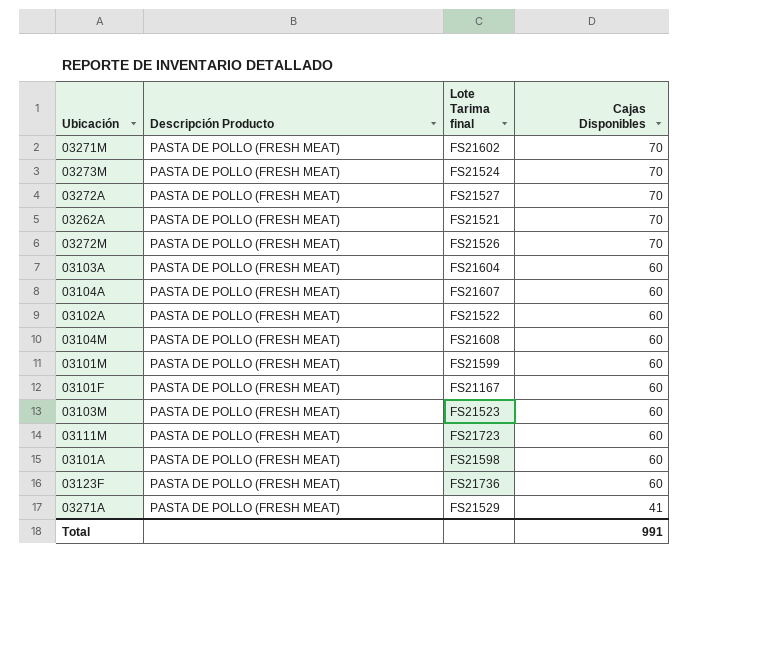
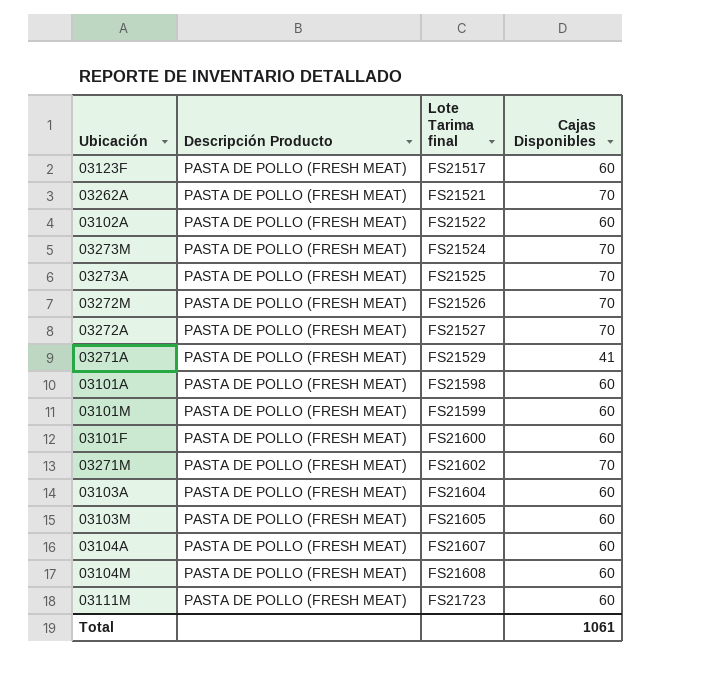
row order: Cajas Disponibles descending -> Lote Tarima final ascending
03123F | Lote Tarima final: FS21736 -> FS21517
row 03273A: none -> PASTA DE POLLO (FRESH MEAT) | FS21525 | 70
03101F | Lote Tarima final: FS21167 -> FS21600
03103M | Lote Tarima final: FS21523 -> FS21605
Total | Cajas Disponibles: 991 -> 1061

